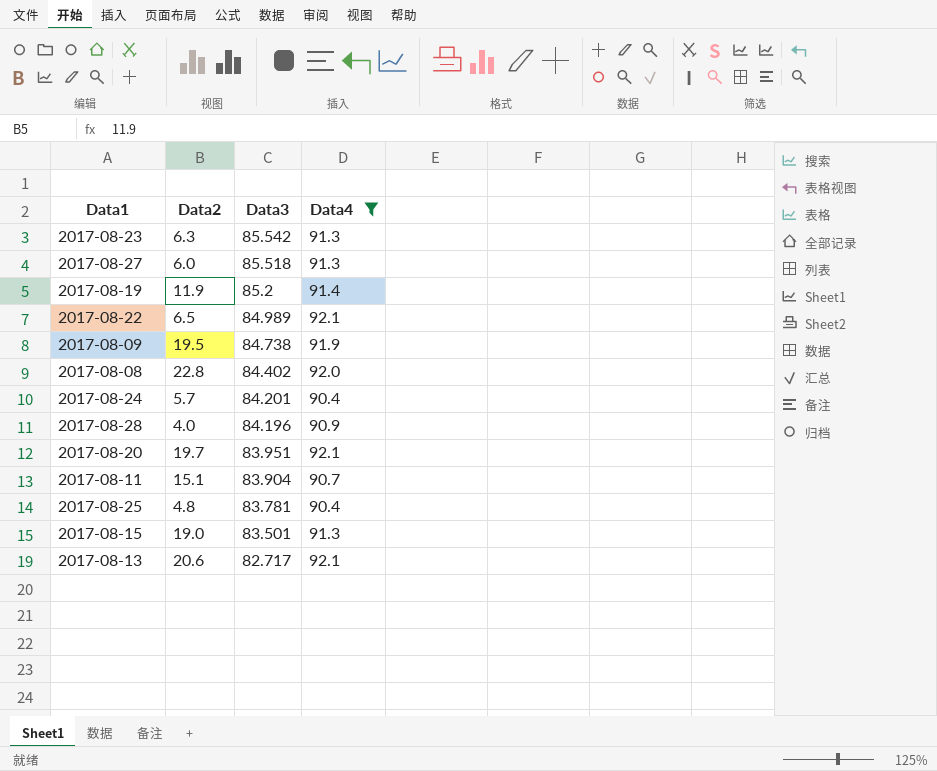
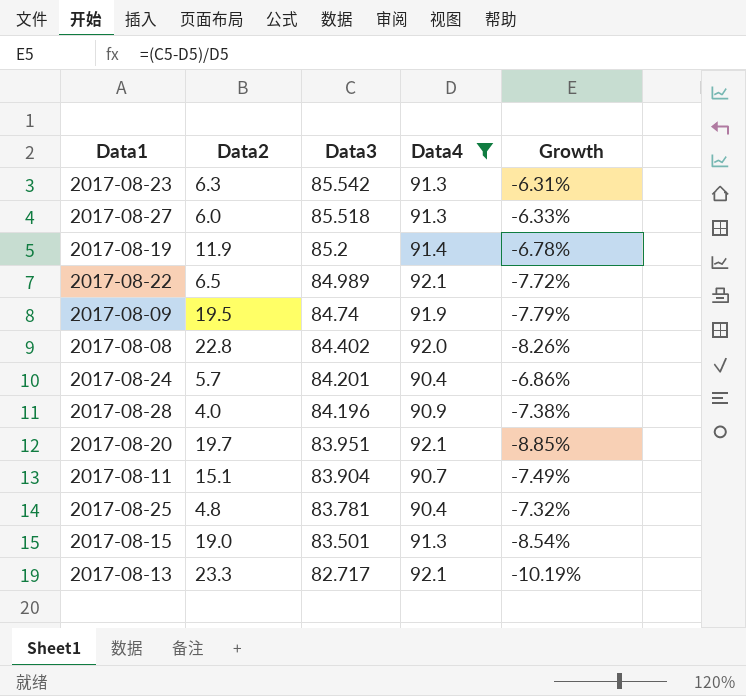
column Growth | formula: none -> ([Data3] - [Data4]) / [Data4]
2017-08-09 | Data3: 84.738 -> 84.74
2017-08-13 | Data2: 20.6 -> 23.3

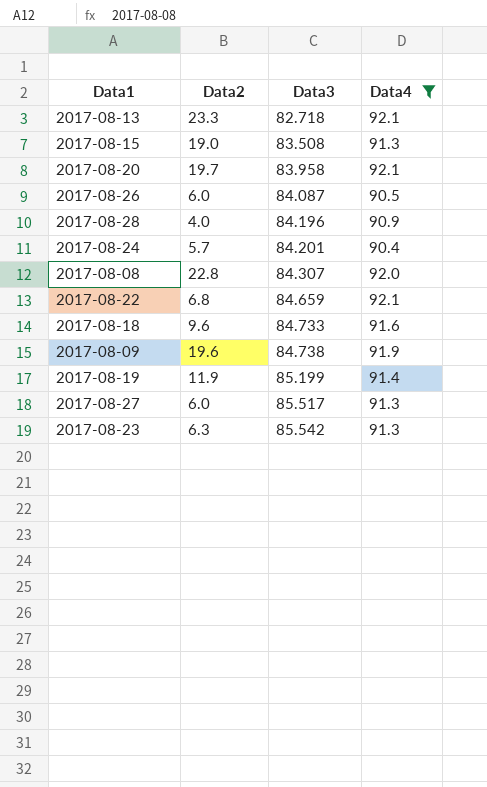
row order: Data3 descending -> Data3 ascending
column Growth | formula: ([Data3] - [Data4]) / [Data4] -> none
row 2017-08-11: 15.1 | 83.904 | 90.7 | -7.49% -> none
row 2017-08-25: 4.8 | 83.781 | 90.4 | -7.32% -> none
2017-08-13 | Data3: 82.717 -> 82.718
2017-08-15 | Data3: 83.501 -> 83.508
2017-08-20 | Data3: 83.951 -> 83.958
row 2017-08-26: none -> 6.0 | 84.087 | 90.5
2017-08-08 | Data3: 84.402 -> 84.307
2017-08-22 | Data2: 6.5 -> 6.8
2017-08-22 | Data3: 84.989 -> 84.659
row 2017-08-18: none -> 9.6 | 84.733 | 91.6
2017-08-09 | Data2: 19.5 -> 19.6
2017-08-09 | Data3: 84.74 -> 84.738
2017-08-19 | Data3: 85.2 -> 85.199
2017-08-27 | Data3: 85.518 -> 85.517

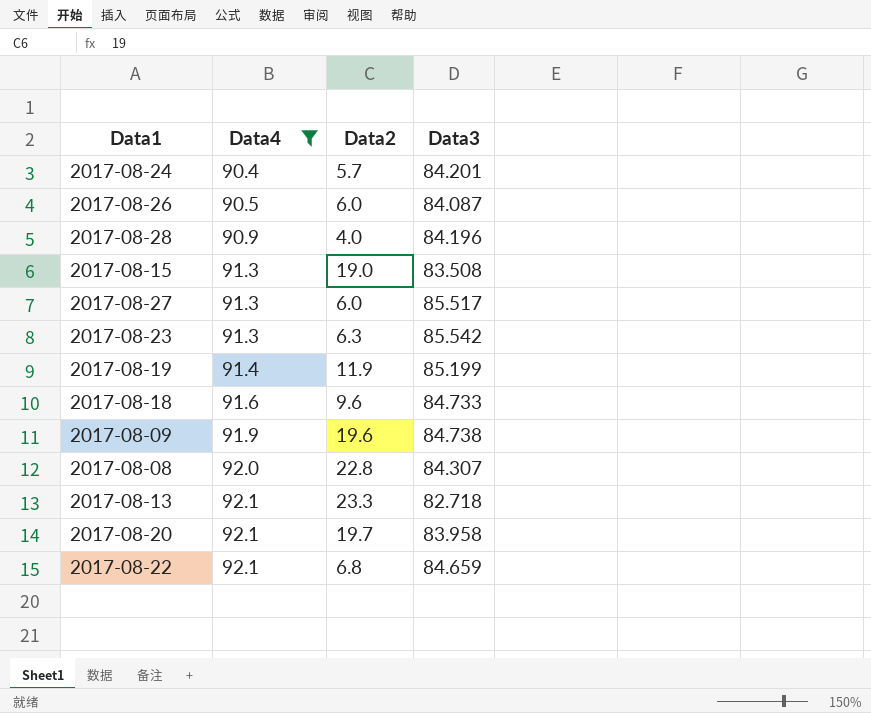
row order: Data3 ascending -> Data4 ascending
column Data4 | position: 4 -> 2

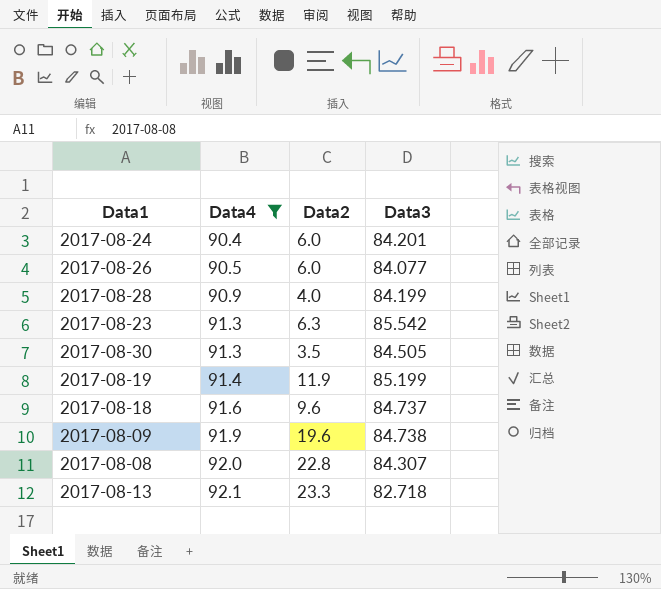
row 2017-08-15: 91.3 | 19.0 | 83.508 -> none
row 2017-08-27: 91.3 | 6.0 | 85.517 -> none
row 2017-08-20: 92.1 | 19.7 | 83.958 -> none
row 2017-08-22: 92.1 | 6.8 | 84.659 -> none
2017-08-24 | Data2: 5.7 -> 6.0
2017-08-26 | Data3: 84.087 -> 84.077
2017-08-28 | Data3: 84.196 -> 84.199
row 2017-08-30: none -> 91.3 | 3.5 | 84.505
2017-08-18 | Data3: 84.733 -> 84.737

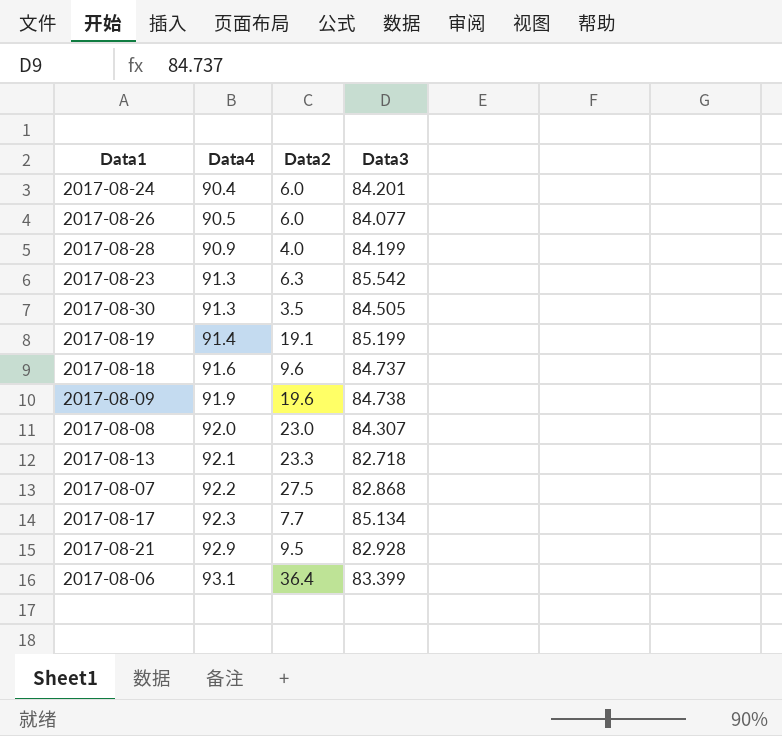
filter: Data4 <= 92.1 -> none
2017-08-19 | Data2: 11.9 -> 19.1
2017-08-08 | Data2: 22.8 -> 23.0

